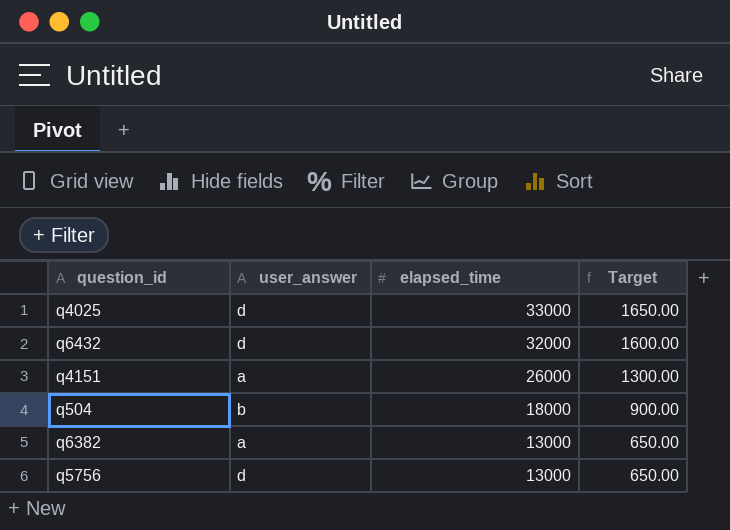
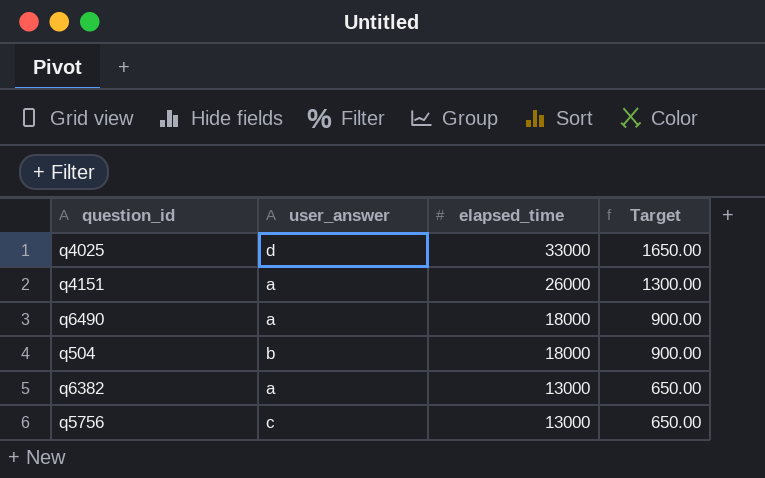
row q6432: d | 32000 | 1600.00 -> none
row q6490: none -> a | 18000 | 900.00
q5756 | user_answer: d -> c

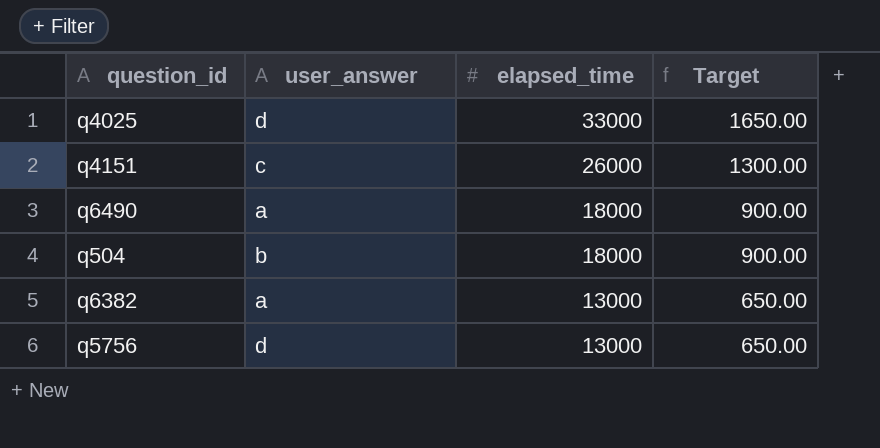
q4151 | user_answer: a -> c
q5756 | user_answer: c -> d

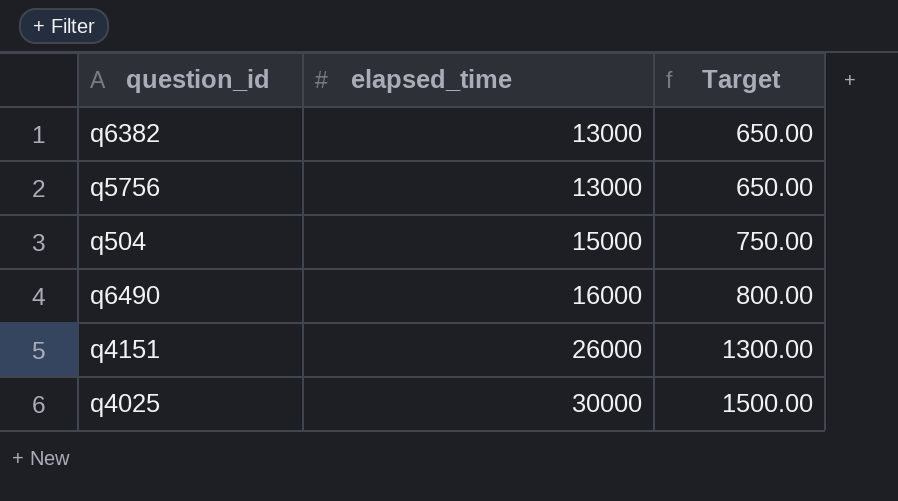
row order: elapsed_time descending -> elapsed_time ascending
column user_answer | position: 2 -> none
q504 | elapsed_time: 18000 -> 15000
q504 | Target: 900.00 -> 750.00
q6490 | elapsed_time: 18000 -> 16000
q6490 | Target: 900.00 -> 800.00
q4025 | elapsed_time: 33000 -> 30000
q4025 | Target: 1650.00 -> 1500.00

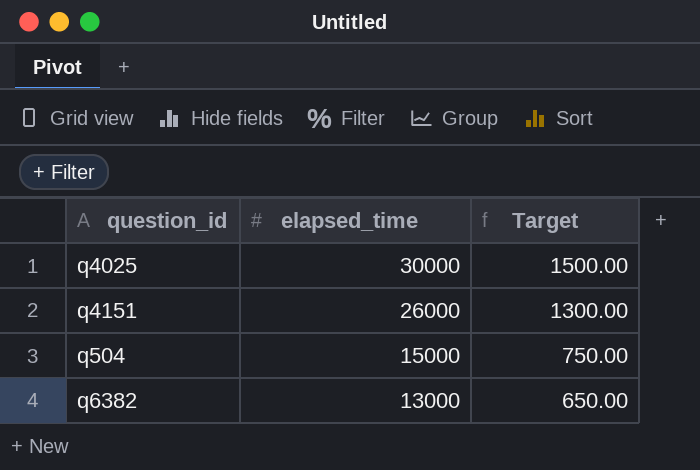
row order: elapsed_time ascending -> elapsed_time descending
row q5756: 13000 | 650.00 -> none
row q6490: 16000 | 800.00 -> none

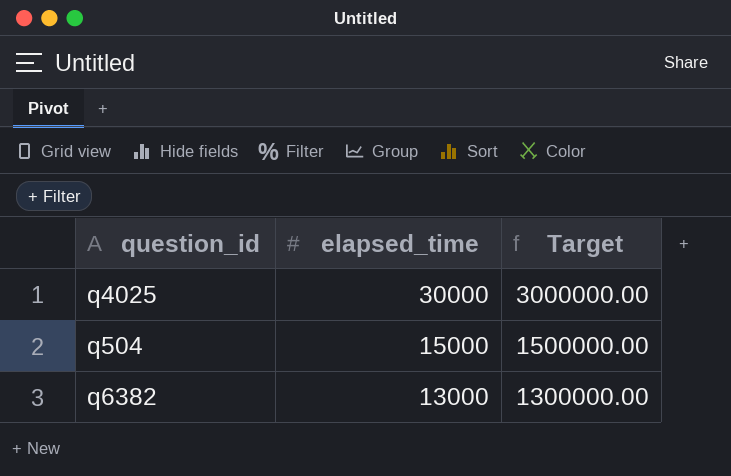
column Target | formula: [elapsed_time] * 0.05 -> [elapsed_time] * 100
row q4151: 26000 | 1300.00 -> none

